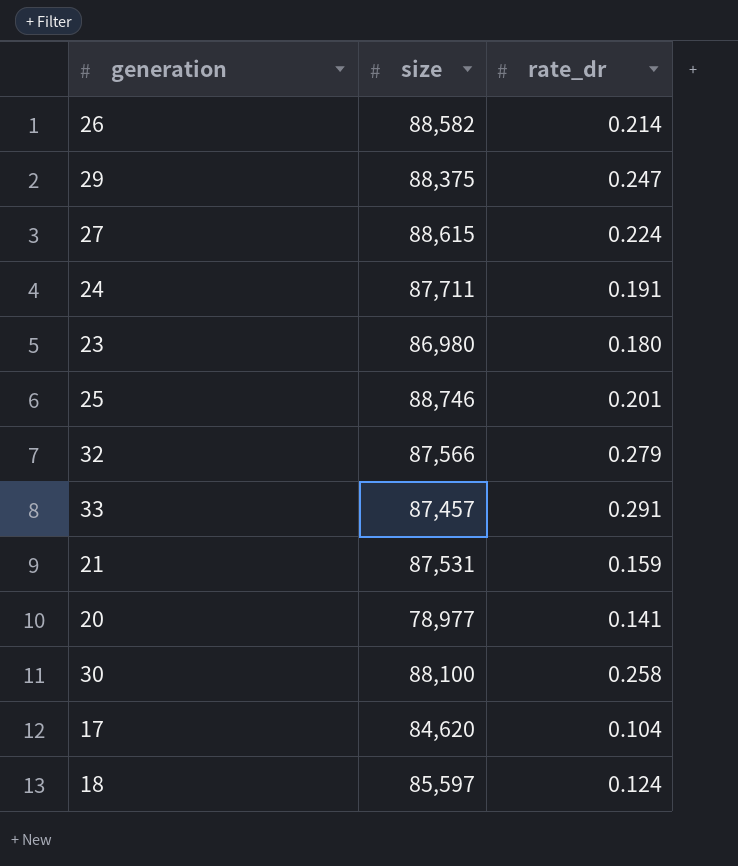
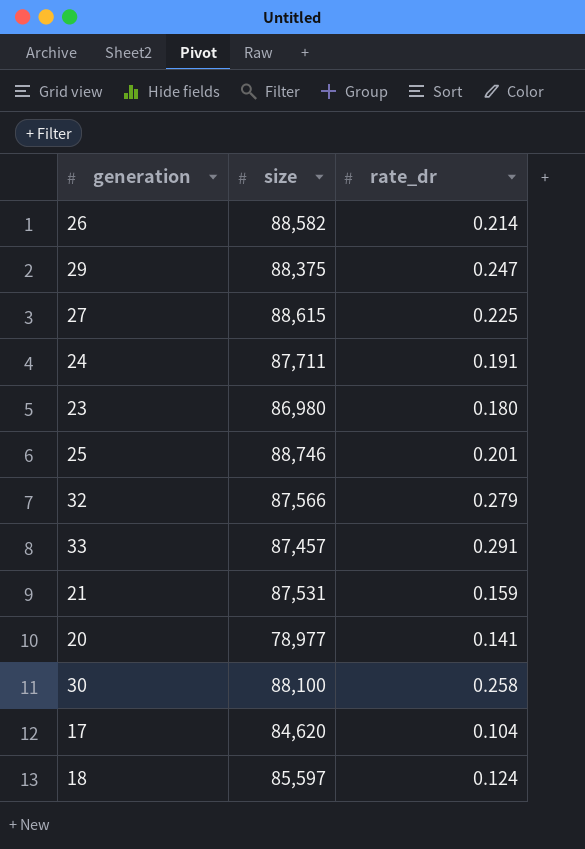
27 | rate_dr: 0.224 -> 0.225

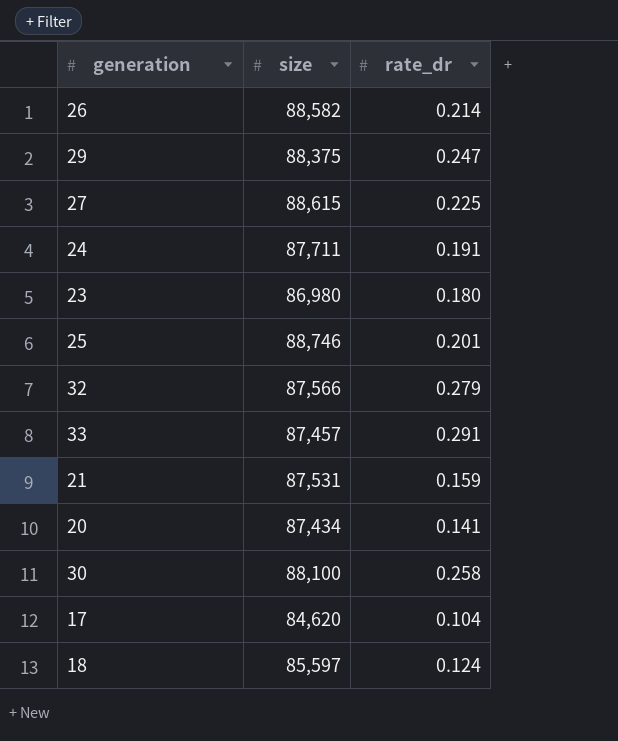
20 | size: 78,977 -> 87,434

